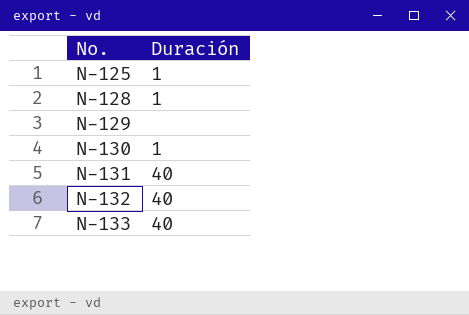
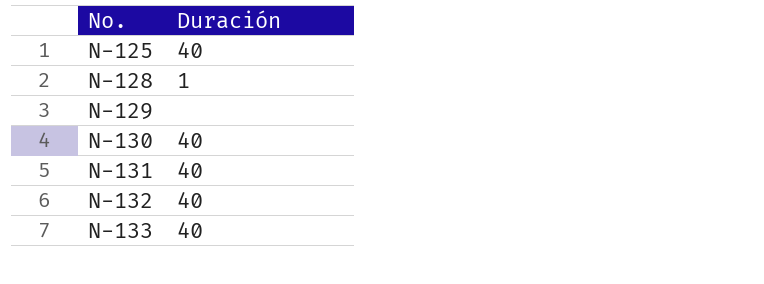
N-125 | Duración: 1 -> 40
N-130 | Duración: 1 -> 40

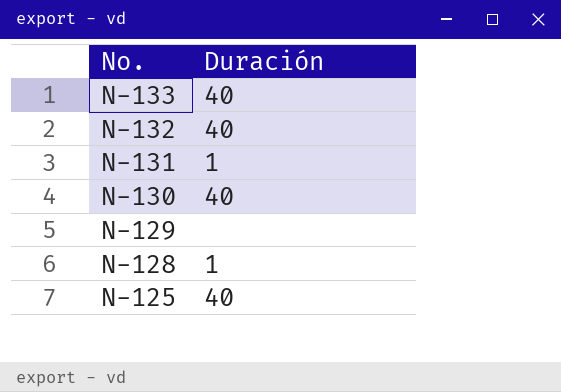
row order: No. ascending -> No. descending
N-131 | Duración: 40 -> 1

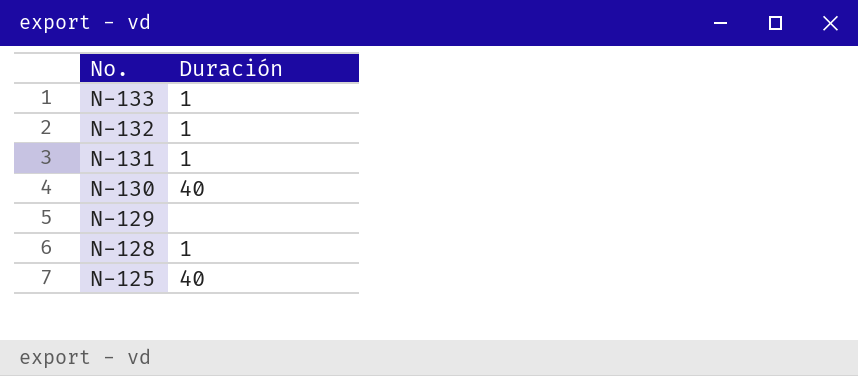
N-133 | Duración: 40 -> 1
N-132 | Duración: 40 -> 1

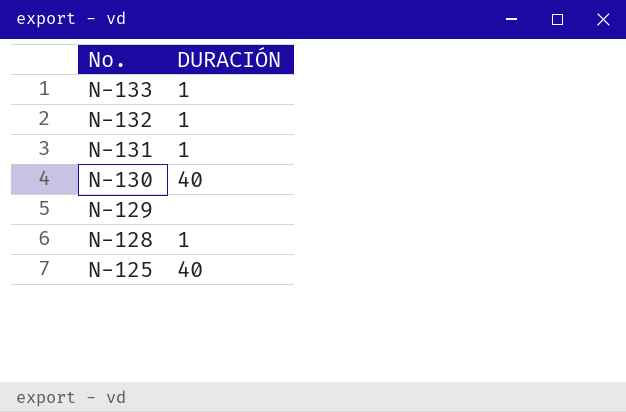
column name: Duración -> DURACIÓN

